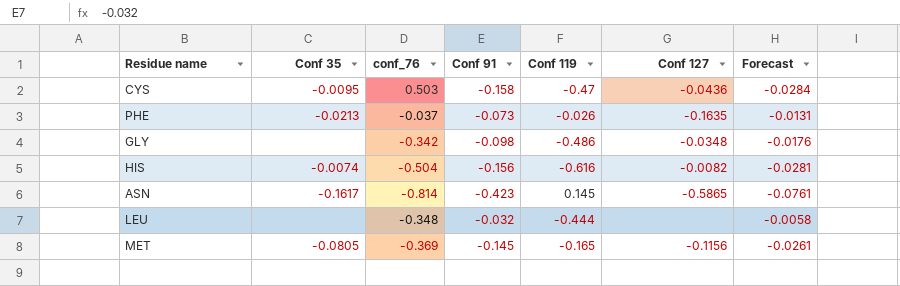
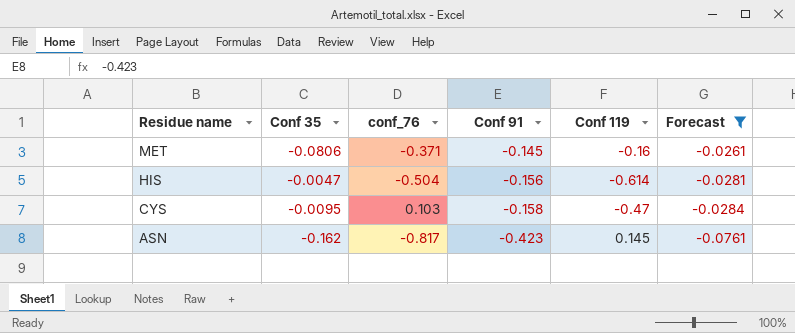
filter: none -> Forecast <= -0.0261
row order: none -> Residue name descending
column Conf 127 | position: 6 -> none
MET | Conf 35: -0.0805 -> -0.0806
MET | conf_76: -0.369 -> -0.371
MET | Conf 119: -0.165 -> -0.16
HIS | Conf 35: -0.0074 -> -0.0047
HIS | Conf 119: -0.616 -> -0.614
CYS | conf_76: 0.503 -> 0.103
ASN | Conf 35: -0.1617 -> -0.162
ASN | conf_76: -0.814 -> -0.817

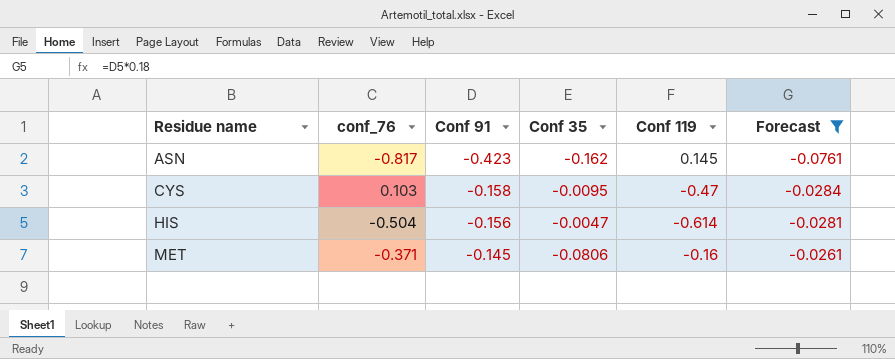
row order: Residue name descending -> Residue name ascending
column Conf 35 | position: 2 -> 4

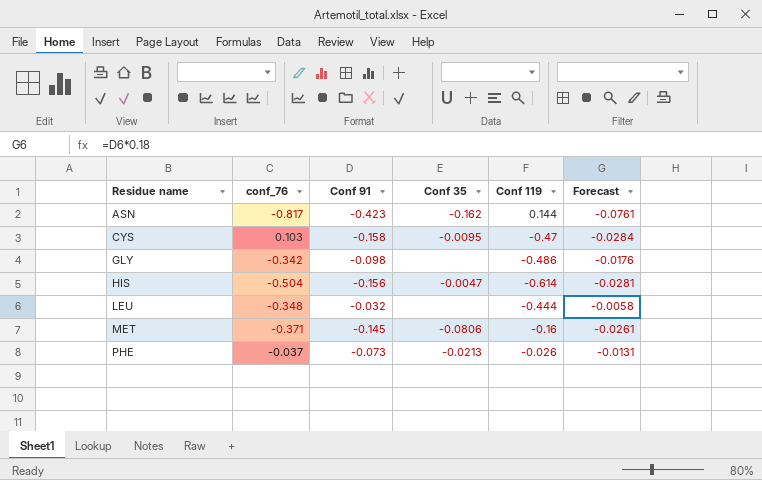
filter: Forecast <= -0.0261 -> none
ASN | Conf 119: 0.145 -> 0.144

